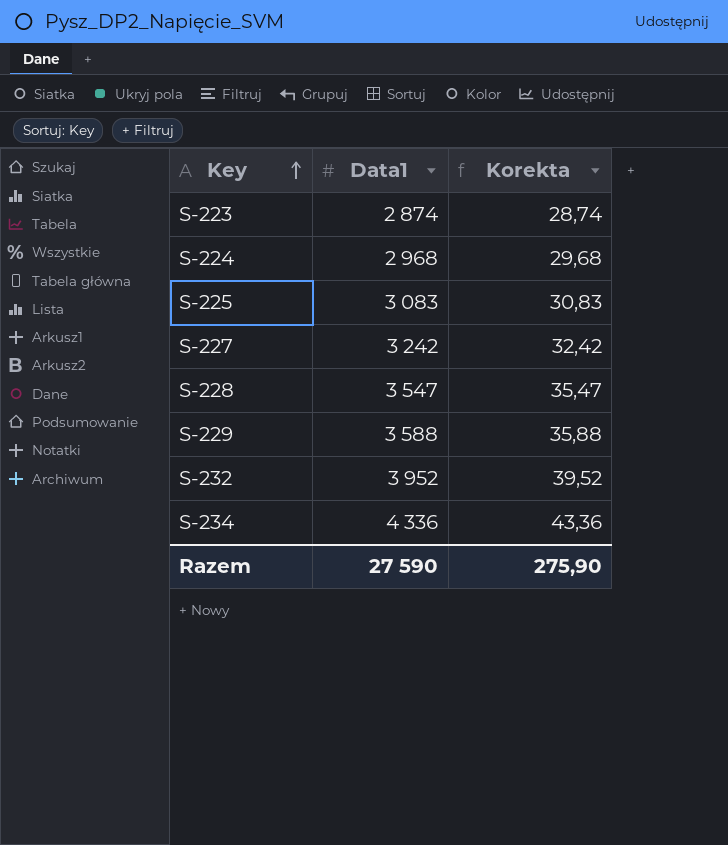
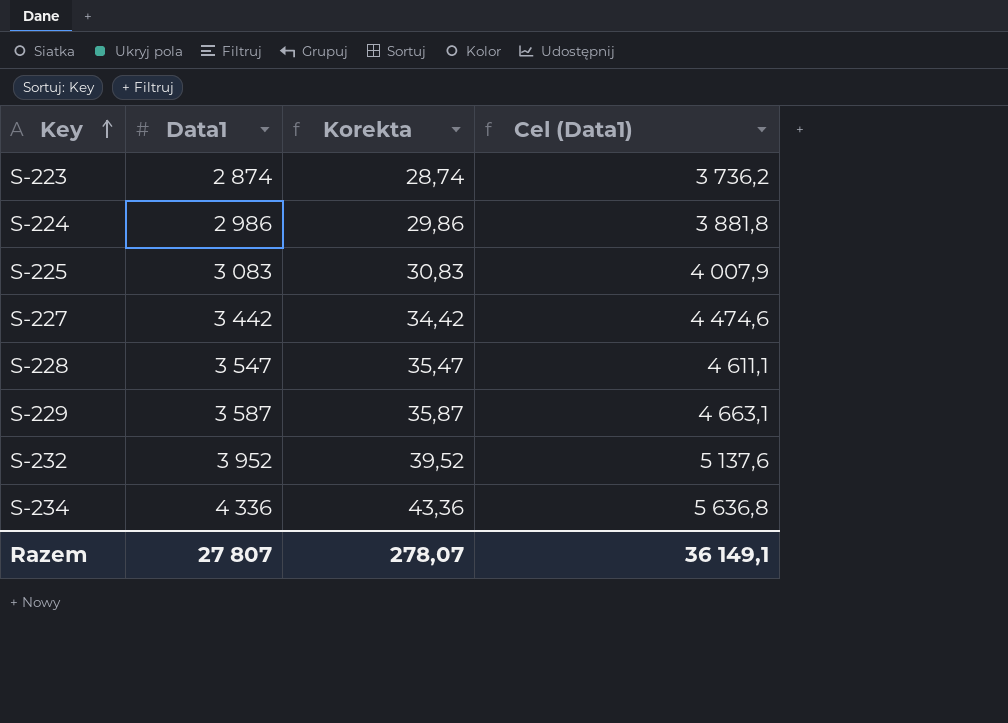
column Cel (Data1) | formula: none -> [Data1] * 1,3
S-224 | Data1: 2 968 -> 2 986
S-224 | Korekta: 29,68 -> 29,86
S-227 | Data1: 3 242 -> 3 442
S-227 | Korekta: 32,42 -> 34,42
S-229 | Data1: 3 588 -> 3 587
S-229 | Korekta: 35,88 -> 35,87
Razem | Data1: 27 590 -> 27 807
Razem | Korekta: 275,90 -> 278,07

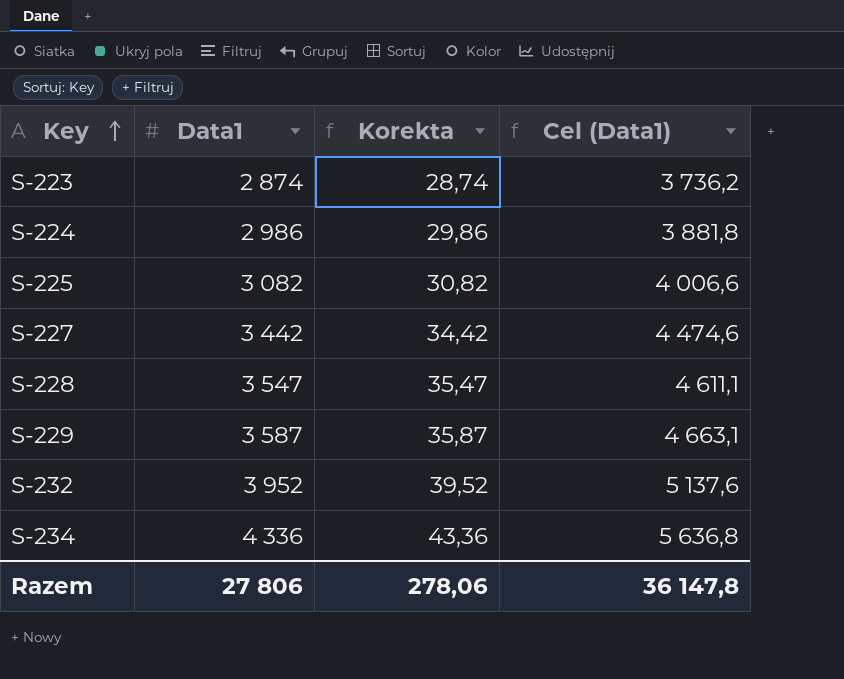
S-225 | Data1: 3 083 -> 3 082
S-225 | Korekta: 30,83 -> 30,82
S-225 | Cel (Data1): 4 007,9 -> 4 006,6
Razem | Data1: 27 807 -> 27 806
Razem | Korekta: 278,07 -> 278,06
Razem | Cel (Data1): 36 149,1 -> 36 147,8

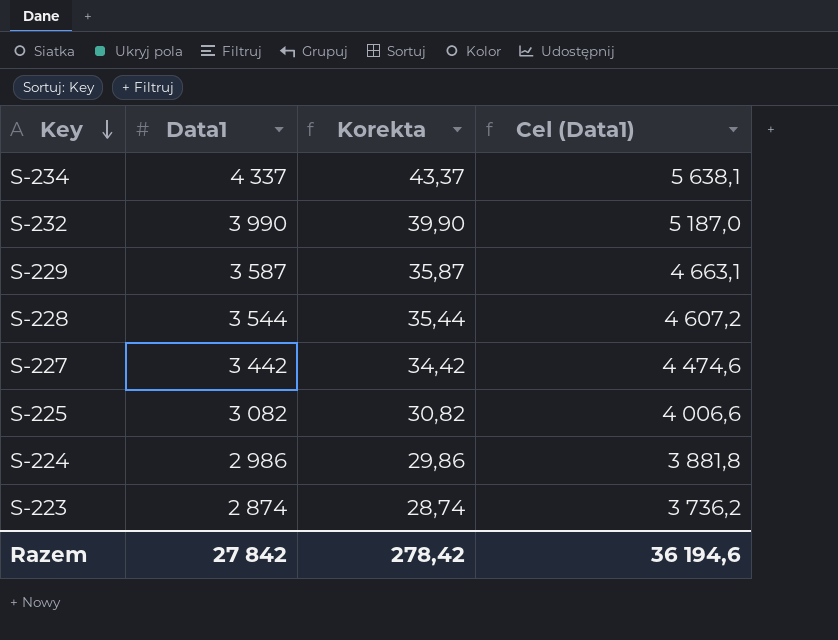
row order: Key ascending -> Key descending
S-234 | Data1: 4 336 -> 4 337
S-234 | Korekta: 43,36 -> 43,37
S-234 | Cel (Data1): 5 636,8 -> 5 638,1
S-232 | Data1: 3 952 -> 3 990
S-232 | Korekta: 39,52 -> 39,90
S-232 | Cel (Data1): 5 137,6 -> 5 187,0
S-228 | Data1: 3 547 -> 3 544
S-228 | Korekta: 35,47 -> 35,44
S-228 | Cel (Data1): 4 611,1 -> 4 607,2
Razem | Data1: 27 806 -> 27 842
Razem | Korekta: 278,06 -> 278,42
Razem | Cel (Data1): 36 147,8 -> 36 194,6

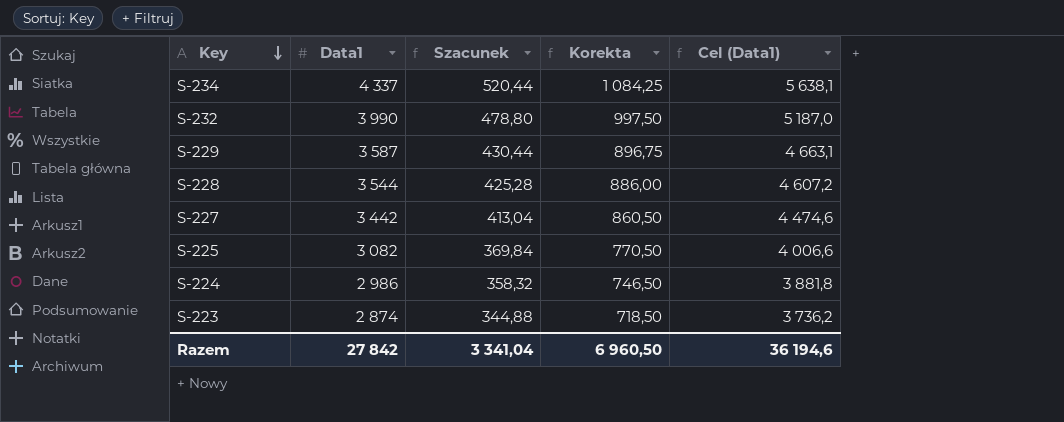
column Szacunek | formula: none -> [Data1] * 0,12
column Korekta | formula: [Data1] * 0,01 -> [Data1] * 0,25
Razem | Korekta: 278,42 -> 6 960,50

